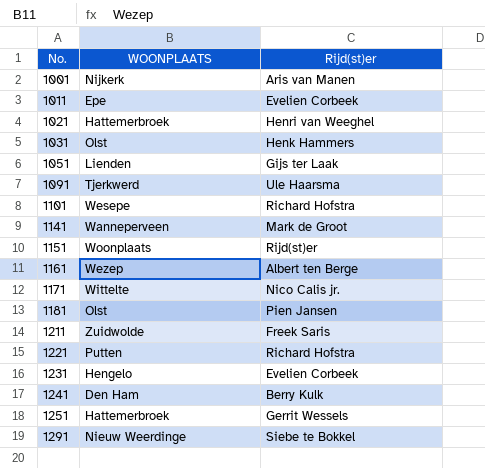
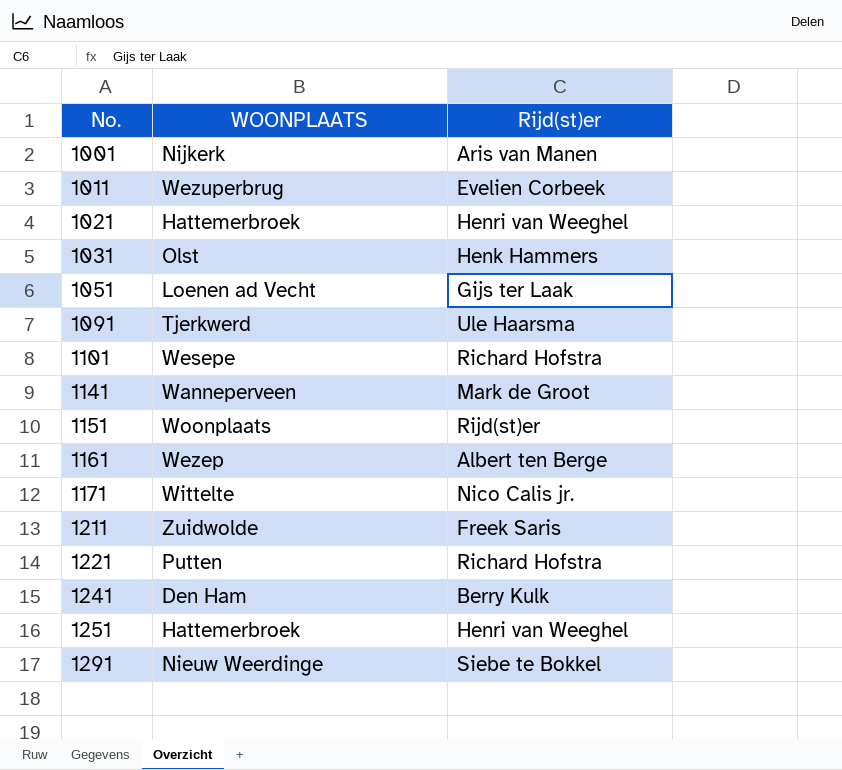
row 1181: Olst | Pien Jansen -> none
row 1231: Hengelo | Evelien Corbeek -> none
1011 | WOONPLAATS: Epe -> Wezuperbrug
1051 | WOONPLAATS: Lienden -> Loenen ad Vecht
1251 | Rijd(st)er: Gerrit Wessels -> Henri van Weeghel

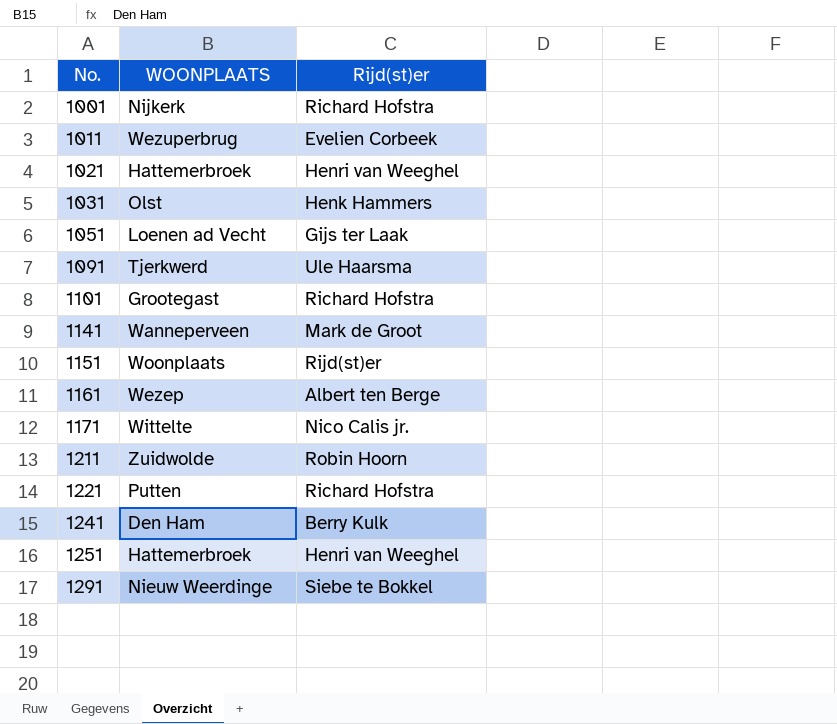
1001 | Rijd(st)er: Aris van Manen -> Richard Hofstra
1101 | WOONPLAATS: Wesepe -> Grootegast
1211 | Rijd(st)er: Freek Saris -> Robin Hoorn

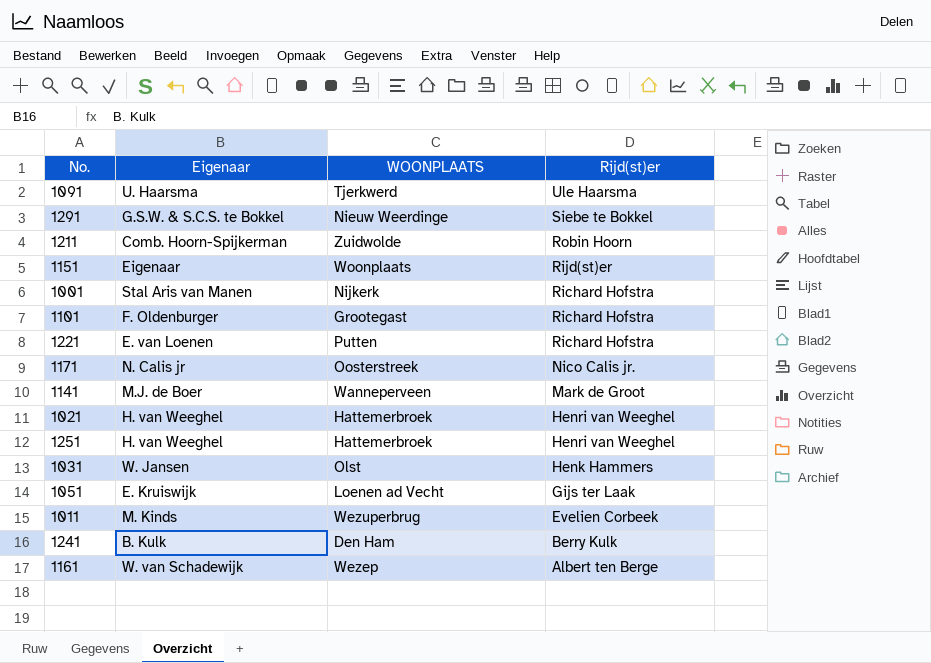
row order: No. ascending -> Rijd(st)er descending
column Eigenaar | position: none -> 2
1171 | WOONPLAATS: Wittelte -> Oosterstreek

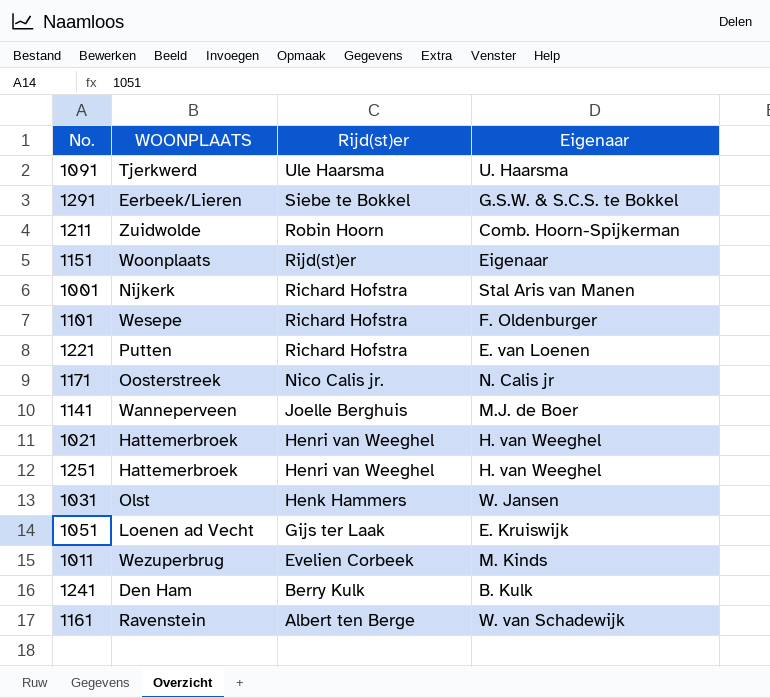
column Eigenaar | position: 2 -> 4
1291 | WOONPLAATS: Nieuw Weerdinge -> Eerbeek/Lieren
1101 | WOONPLAATS: Grootegast -> Wesepe
1141 | Rijd(st)er: Mark de Groot -> Joelle Berghuis
1161 | WOONPLAATS: Wezep -> Ravenstein

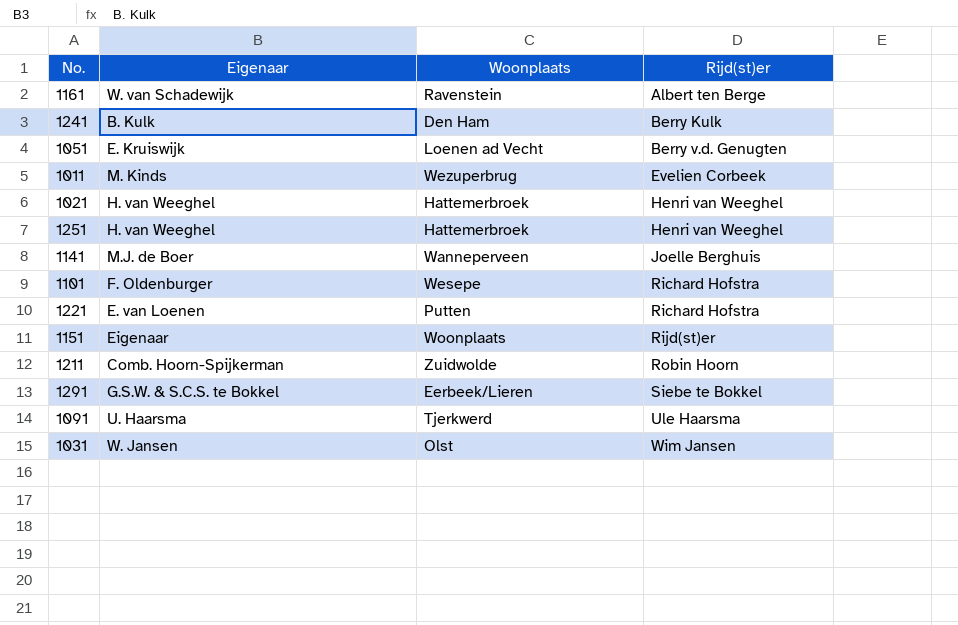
row order: Rijd(st)er descending -> Rijd(st)er ascending
column Eigenaar | position: 4 -> 2
column name: WOONPLAATS -> Woonplaats
row 1001: Nijkerk | Richard Hofstra | Stal Aris van Manen -> none
row 1171: Oosterstreek | Nico Calis jr. | N. Calis jr -> none
1051 | Rijd(st)er: Gijs ter Laak -> Berry v.d. Genugten
1031 | Rijd(st)er: Henk Hammers -> Wim Jansen

